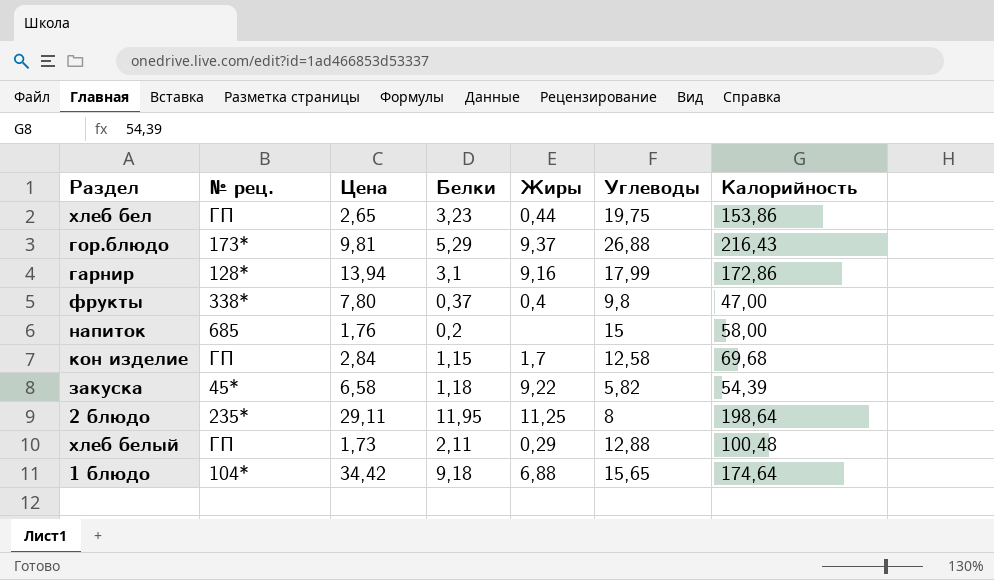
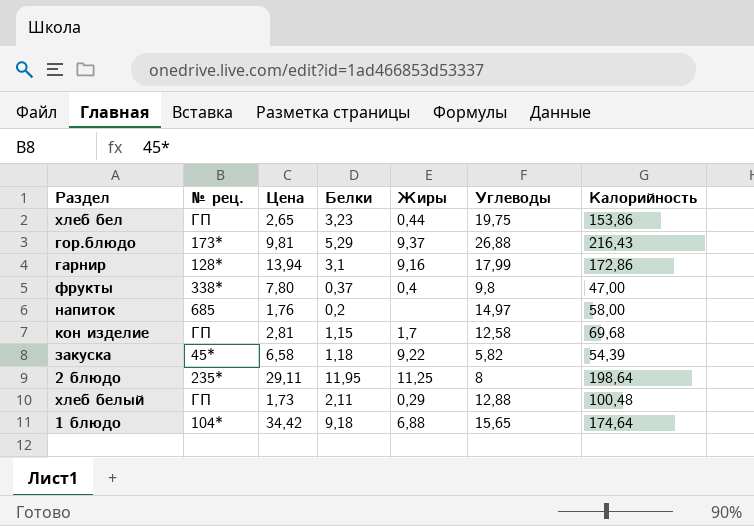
напиток | Углеводы: 15 -> 14,97
кон изделие | Цена: 2,84 -> 2,81

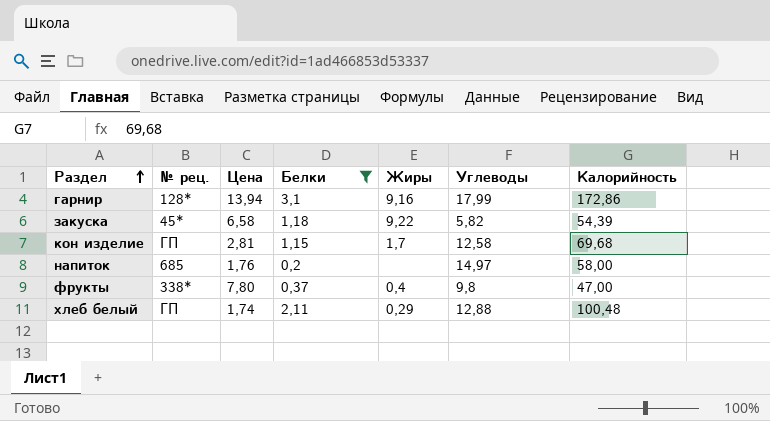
filter: none -> Белки <= 3,1
row order: none -> Раздел ascending
хлеб белый | Цена: 1,73 -> 1,74

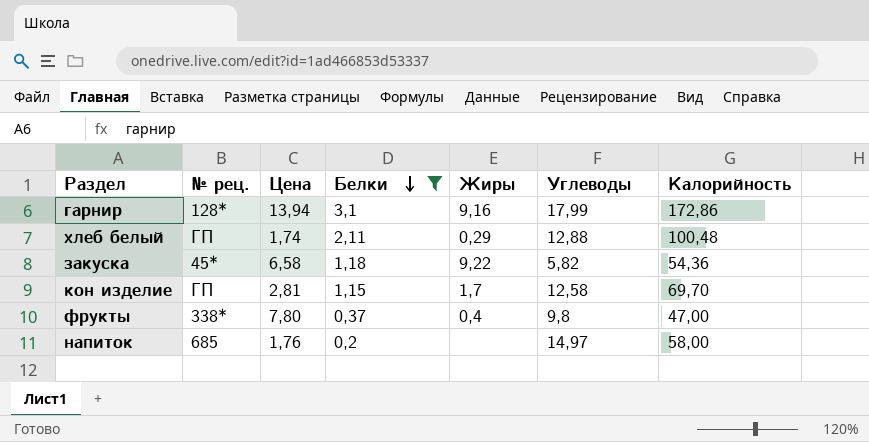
row order: Раздел ascending -> Белки descending
закуска | Калорийность: 54,39 -> 54,36
кон изделие | Калорийность: 69,68 -> 69,70

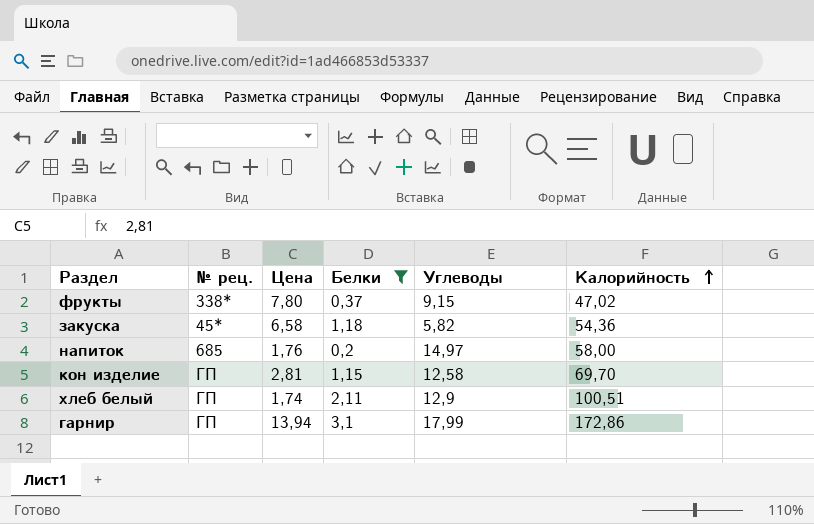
row order: Белки descending -> Калорийность ascending
column Жиры | position: 5 -> none
фрукты | Углеводы: 9,8 -> 9,15
фрукты | Калорийность: 47,00 -> 47,02
хлеб белый | Углеводы: 12,88 -> 12,9
хлеб белый | Калорийность: 100,48 -> 100,51
гарнир | № рец.: 128* -> ГП

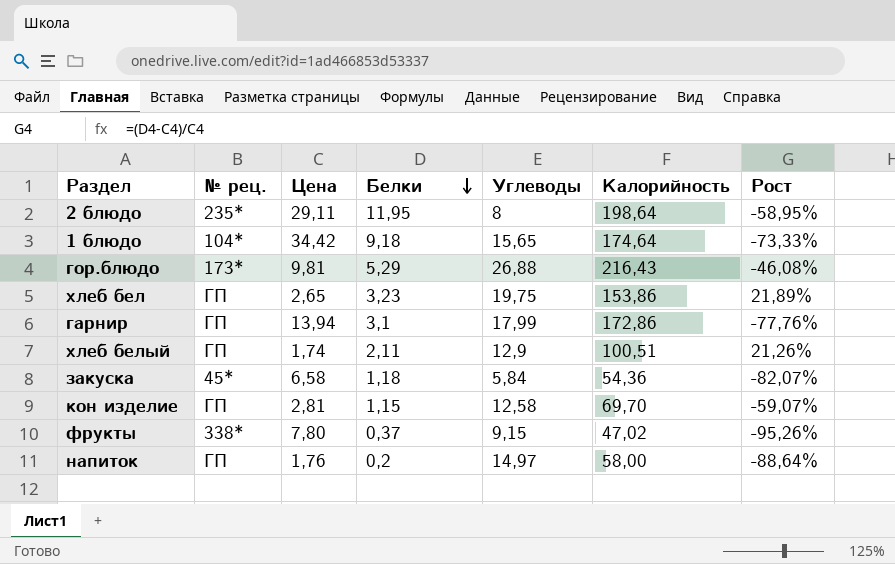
filter: Белки <= 3,1 -> none
row order: Калорийность ascending -> Белки descending
column Рост | formula: none -> ([Белки] - [Цена]) / [Цена]
закуска | Углеводы: 5,82 -> 5,84
напиток | № рец.: 685 -> ГП

